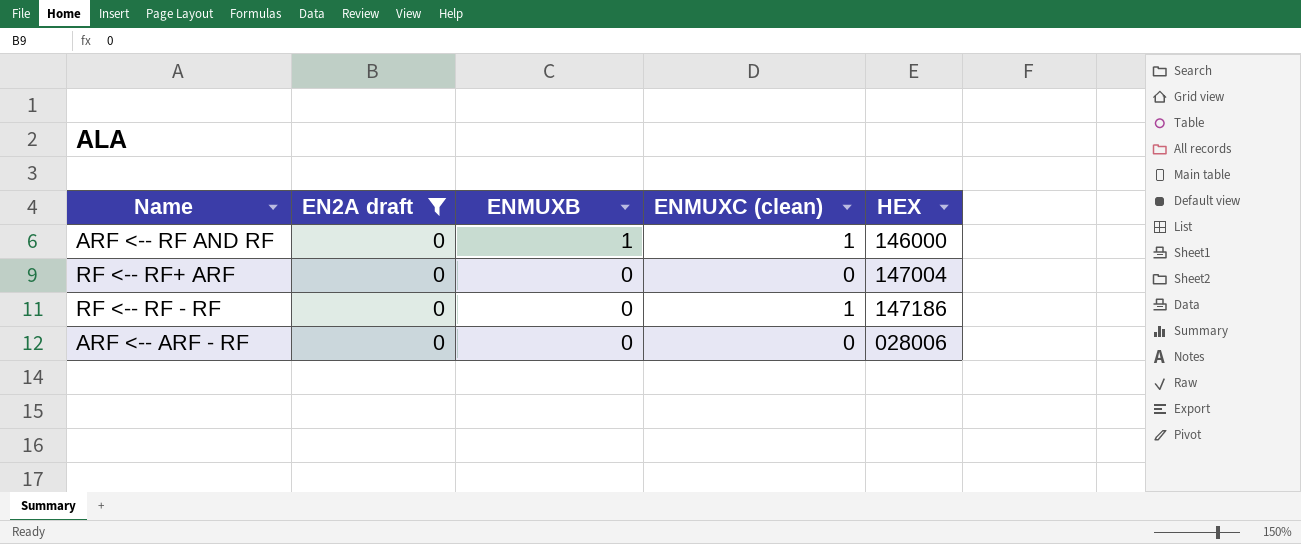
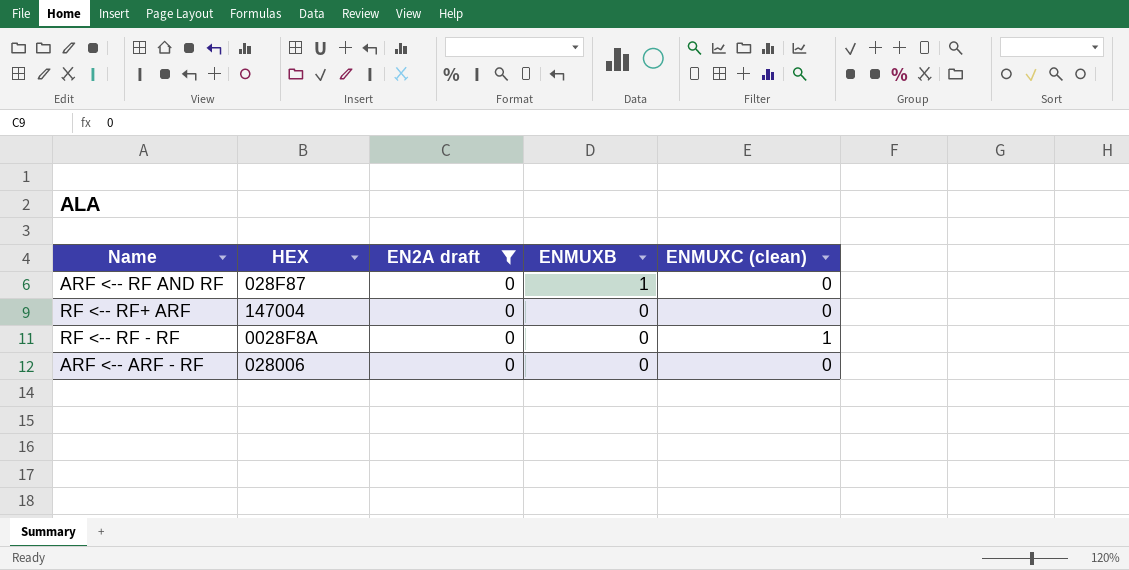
column HEX | position: 5 -> 2
ARF <-- RF AND RF | HEX: 146000 -> 028F87
ARF <-- RF AND RF | ENMUXC (clean): 1 -> 0
RF <-- RF - RF | HEX: 147186 -> 0028F8A

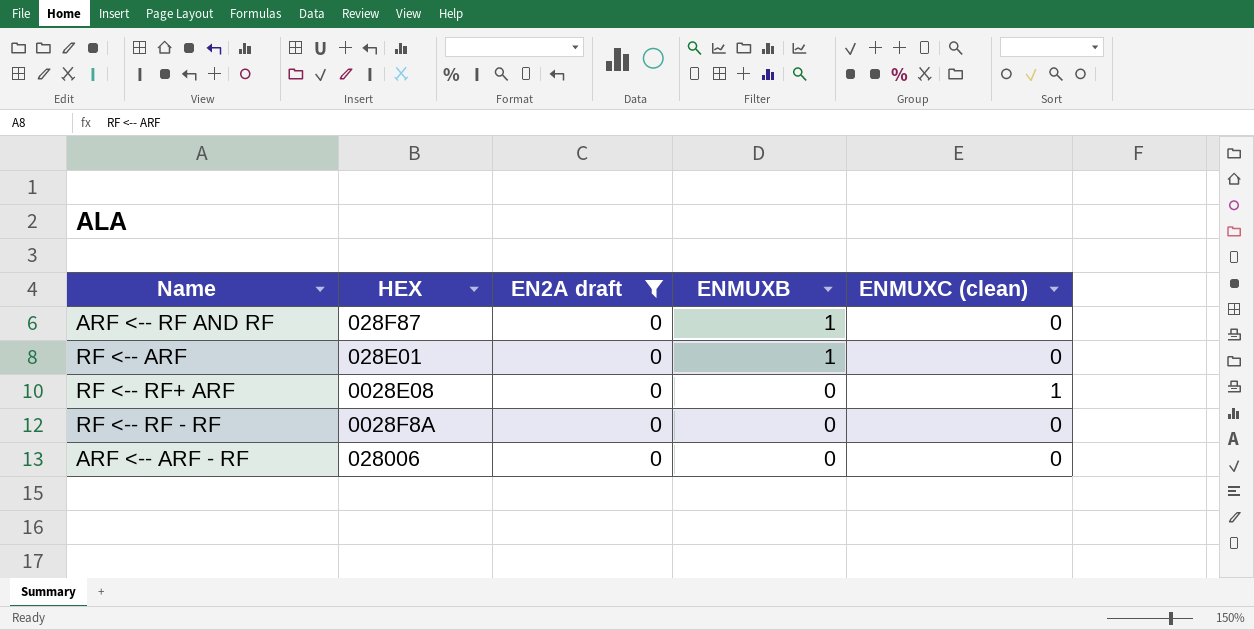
row RF <-- ARF: none -> 028E01 | 0 | 1 | 0
RF <-- RF+ ARF | HEX: 147004 -> 0028E08
RF <-- RF+ ARF | ENMUXC (clean): 0 -> 1
RF <-- RF - RF | ENMUXC (clean): 1 -> 0

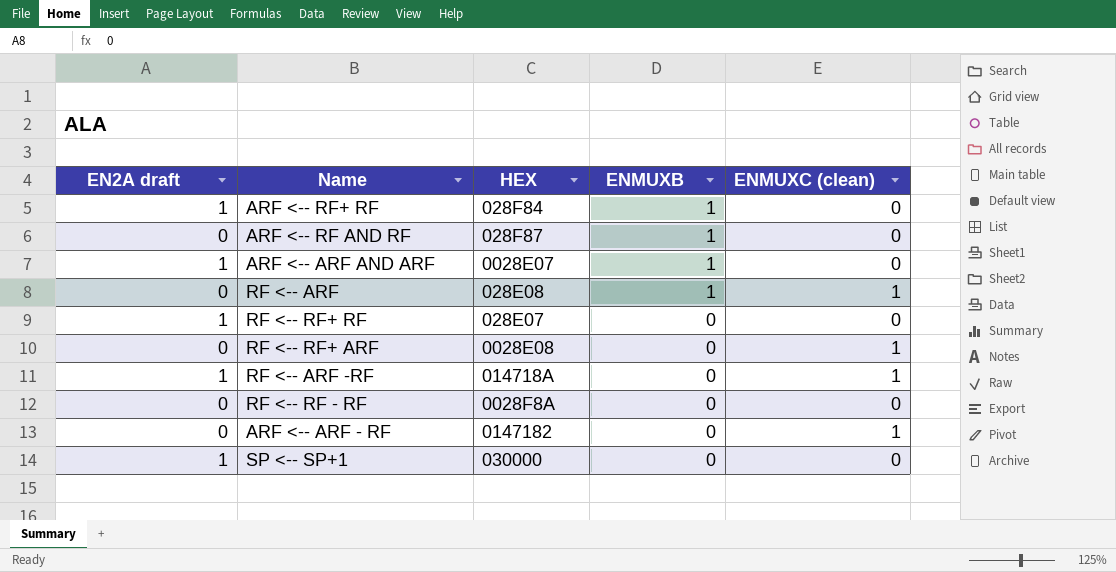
filter: EN2A draft = 0 -> none
column EN2A draft | position: 3 -> 1
RF <-- ARF | HEX: 028E01 -> 028E08
RF <-- ARF | ENMUXC (clean): 0 -> 1
ARF <-- ARF - RF | HEX: 028006 -> 0147182
ARF <-- ARF - RF | ENMUXC (clean): 0 -> 1

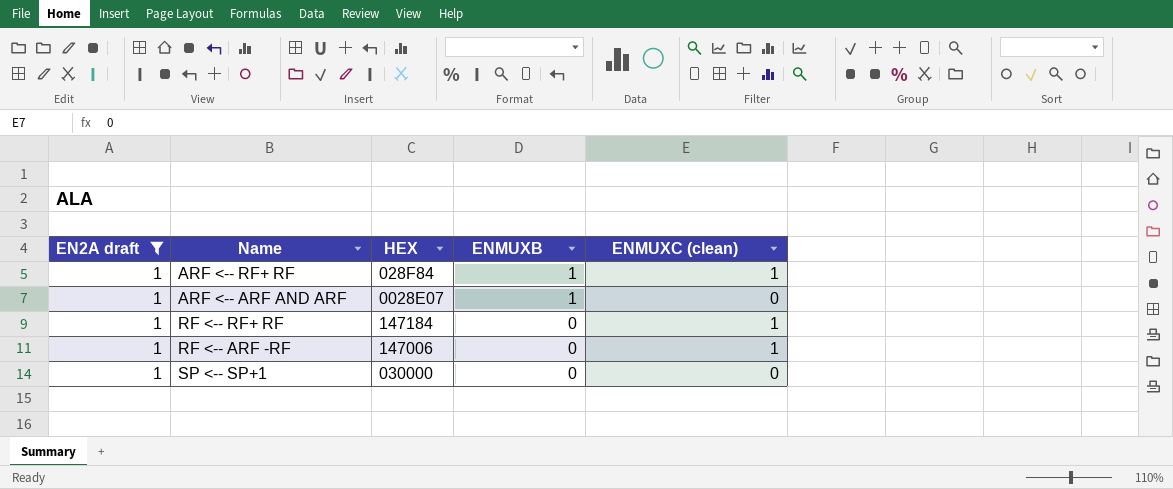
filter: none -> EN2A draft = 1
ARF <-- RF+ RF | ENMUXC (clean): 0 -> 1
RF <-- RF+ RF | HEX: 028E07 -> 147184
RF <-- RF+ RF | ENMUXC (clean): 0 -> 1
RF <-- ARF -RF | HEX: 014718A -> 147006

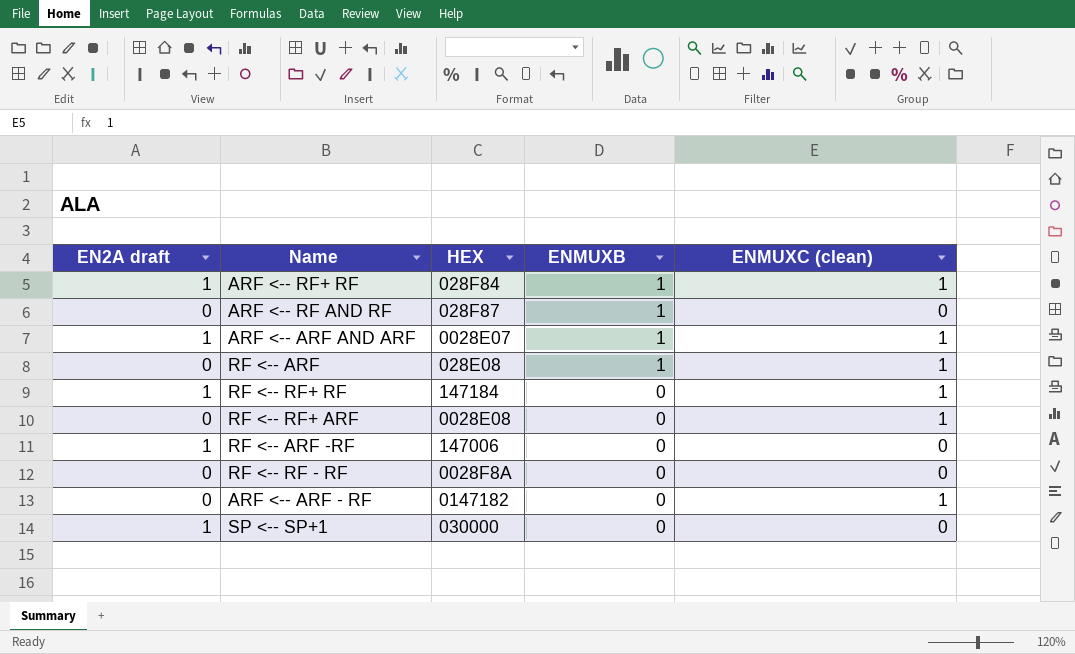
filter: EN2A draft = 1 -> none
ARF <-- ARF AND ARF | ENMUXC (clean): 0 -> 1
RF <-- ARF -RF | ENMUXC (clean): 1 -> 0

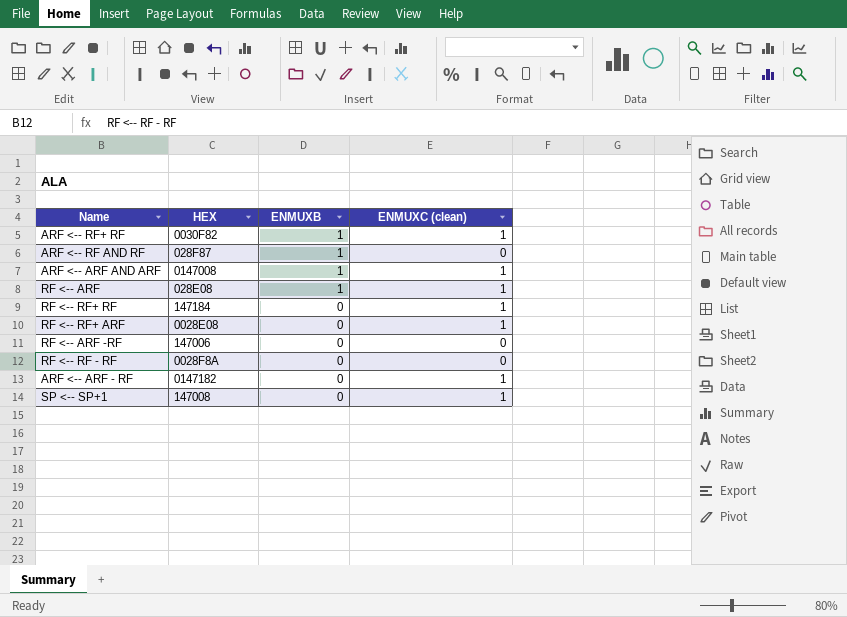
column EN2A draft | position: 1 -> none
ARF <-- RF+ RF | HEX: 028F84 -> 0030F82
ARF <-- ARF AND ARF | HEX: 0028E07 -> 0147008
SP <-- SP+1 | HEX: 030000 -> 147008
SP <-- SP+1 | ENMUXC (clean): 0 -> 1

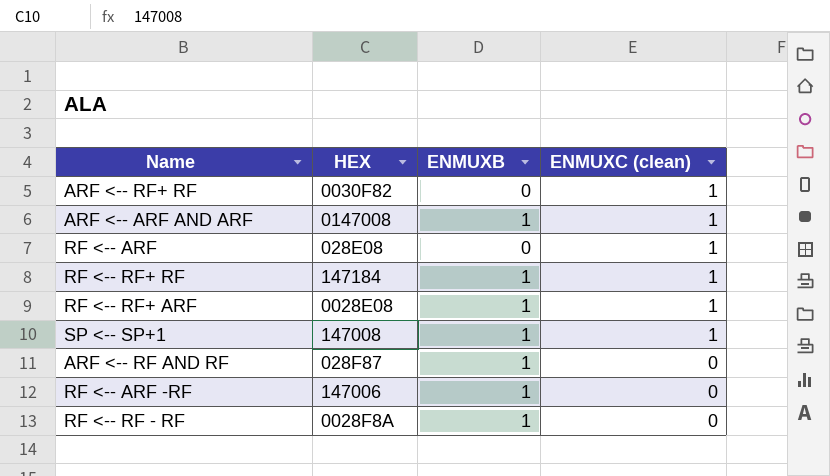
row order: ENMUXB descending -> ENMUXC (clean) descending
row ARF <-- ARF - RF: 0147182 | 0 | 1 -> none
ARF <-- RF+ RF | ENMUXB: 1 -> 0
RF <-- ARF | ENMUXB: 1 -> 0
RF <-- RF+ RF | ENMUXB: 0 -> 1
RF <-- RF+ ARF | ENMUXB: 0 -> 1
SP <-- SP+1 | ENMUXB: 0 -> 1
RF <-- ARF -RF | ENMUXB: 0 -> 1
RF <-- RF - RF | ENMUXB: 0 -> 1

